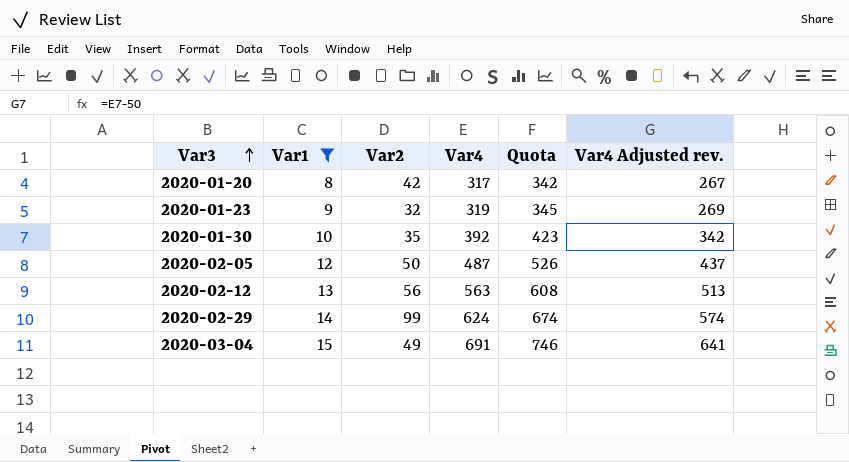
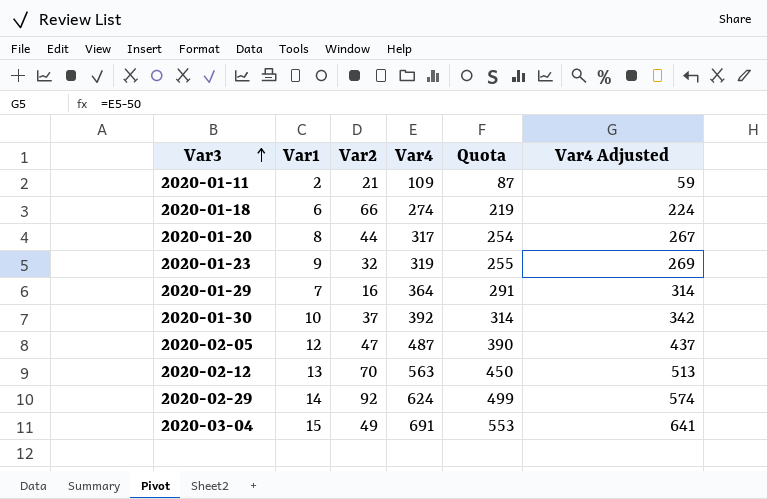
filter: Var1 >= 8 -> none
column Quota | formula: [Var4] * 1.08 -> [Var4] * 0.8
column name: Var4 Adjusted rev. -> Var4 Adjusted
2020-01-20 | Var2: 42 -> 44
2020-01-30 | Var2: 35 -> 37
2020-02-05 | Var2: 50 -> 47
2020-02-12 | Var2: 56 -> 70
2020-02-29 | Var2: 99 -> 92

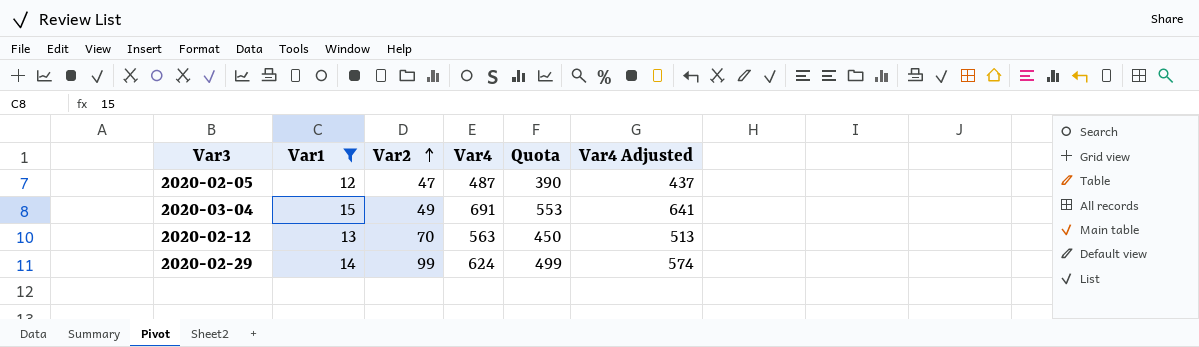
filter: none -> Var1 >= 12
row order: Var3 ascending -> Var2 ascending
2020-02-29 | Var2: 92 -> 99

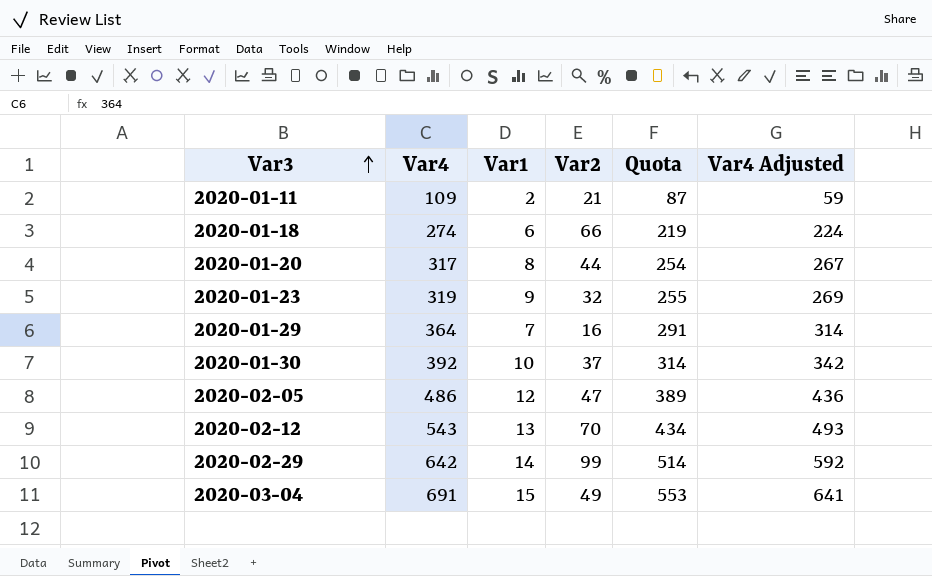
filter: Var1 >= 12 -> none
row order: Var2 ascending -> Var3 ascending
column Var4 | position: 4 -> 2
2020-02-05 | Var4: 487 -> 486
2020-02-05 | Quota: 390 -> 389
2020-02-05 | Var4 Adjusted: 437 -> 436
2020-02-12 | Var4: 563 -> 543
2020-02-12 | Quota: 450 -> 434
2020-02-12 | Var4 Adjusted: 513 -> 493
2020-02-29 | Var4: 624 -> 642
2020-02-29 | Quota: 499 -> 514
2020-02-29 | Var4 Adjusted: 574 -> 592

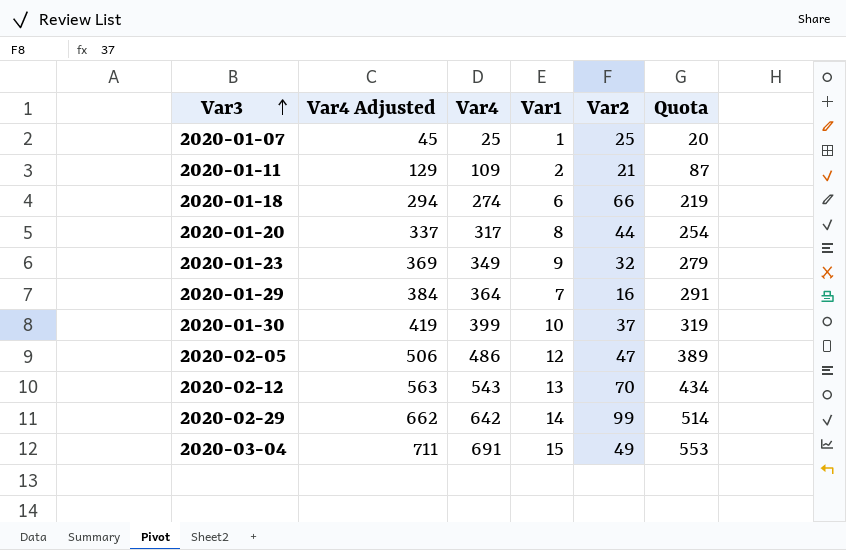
column Var4 Adjusted | formula: [Var4] - 50 -> [Var4] + 20
column Var4 Adjusted | position: 6 -> 2
row 2020-01-07: none -> 45 | 25 | 1 | 25 | 20
2020-01-23 | Var4: 319 -> 349
2020-01-23 | Quota: 255 -> 279
2020-01-30 | Var4: 392 -> 399
2020-01-30 | Quota: 314 -> 319

